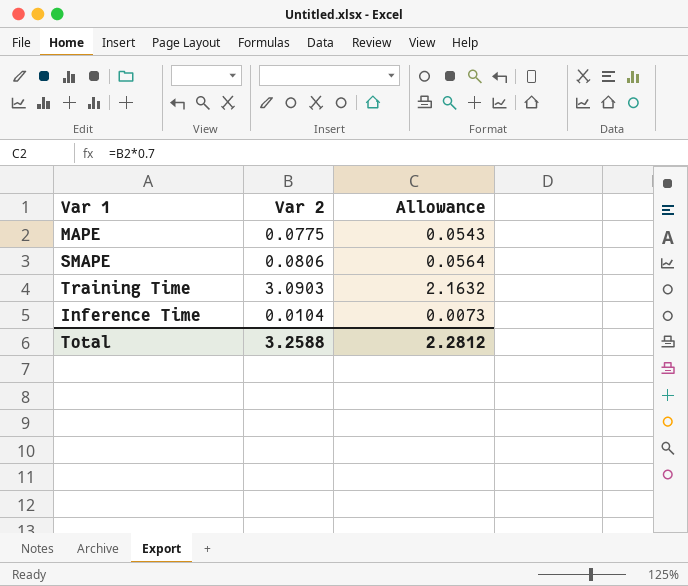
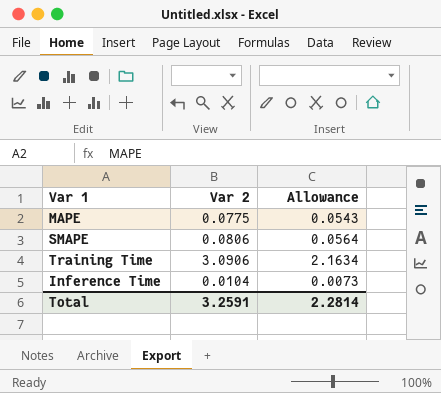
Training Time | Var 2: 3.0903 -> 3.0906
Training Time | Allowance: 2.1632 -> 2.1634
Total | Var 2: 3.2588 -> 3.2591
Total | Allowance: 2.2812 -> 2.2814

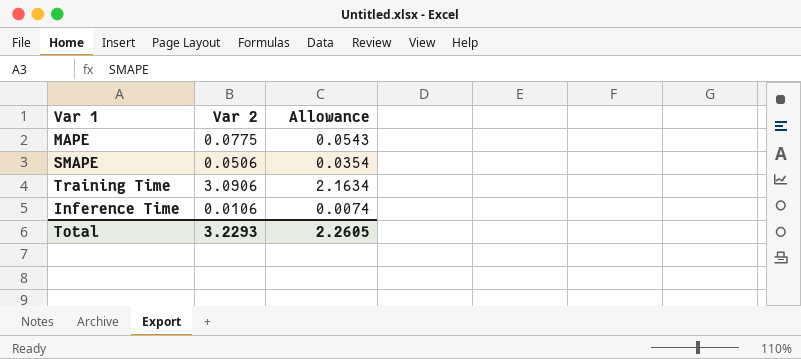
SMAPE | Var 2: 0.0806 -> 0.0506
SMAPE | Allowance: 0.0564 -> 0.0354
Inference Time | Var 2: 0.0104 -> 0.0106
Inference Time | Allowance: 0.0073 -> 0.0074
Total | Var 2: 3.2591 -> 3.2293
Total | Allowance: 2.2814 -> 2.2605

